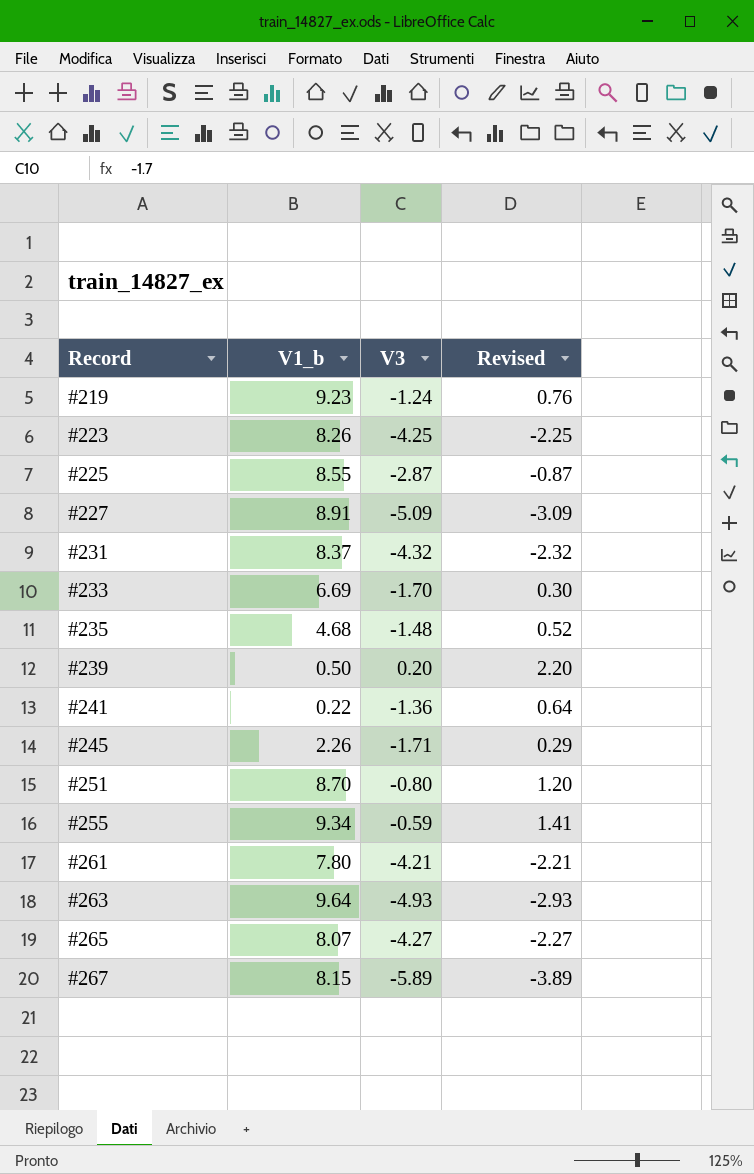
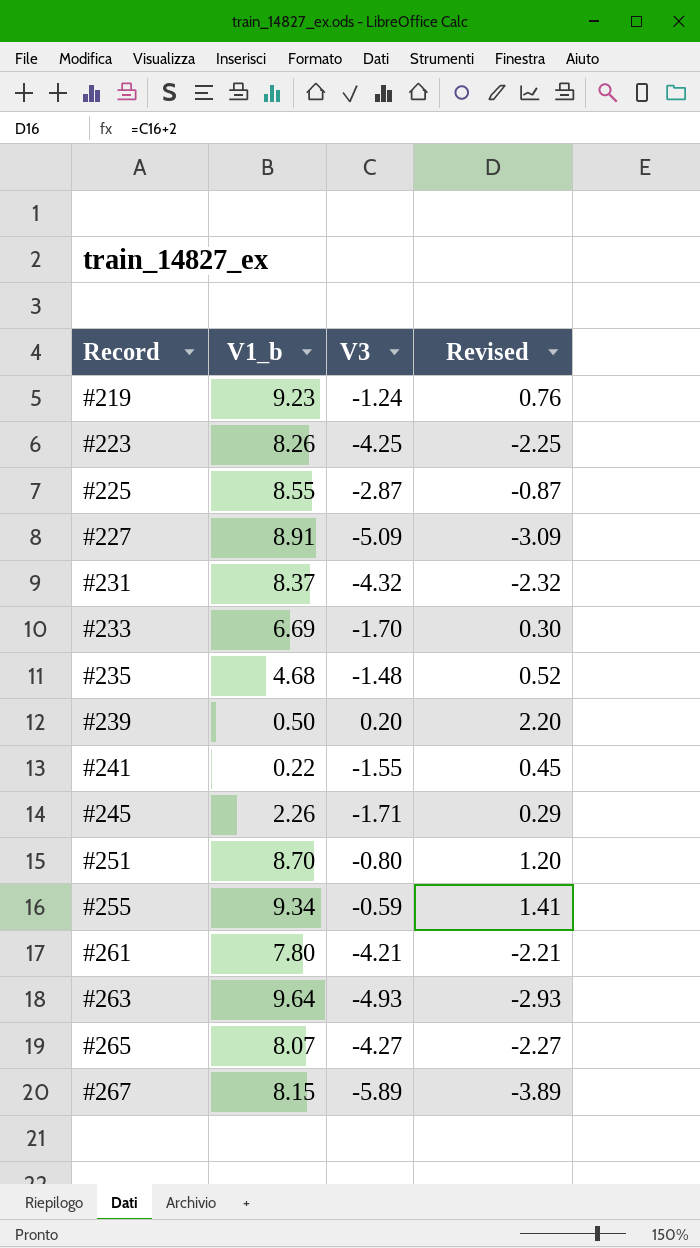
#241 | V3: -1.36 -> -1.55
#241 | Revised: 0.64 -> 0.45

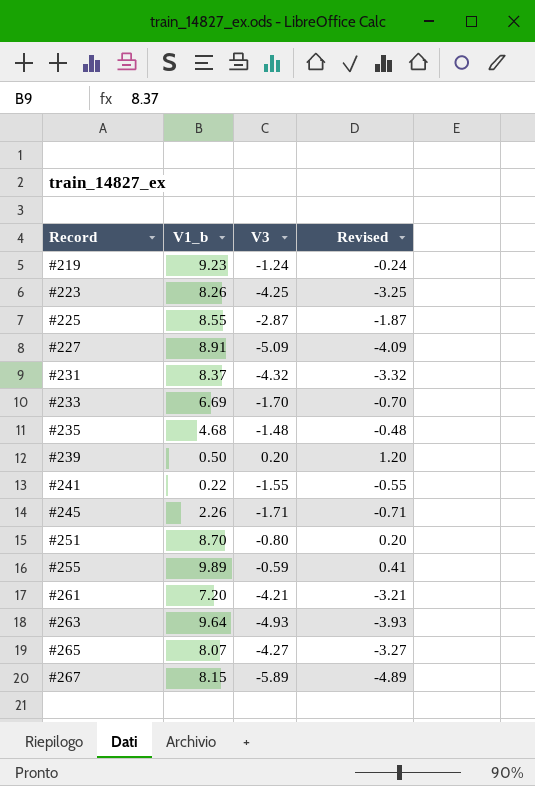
column Revised | formula: [V3] + 2 -> [V3] + 1
#255 | V1_b: 9.34 -> 9.89
#261 | V1_b: 7.80 -> 7.20

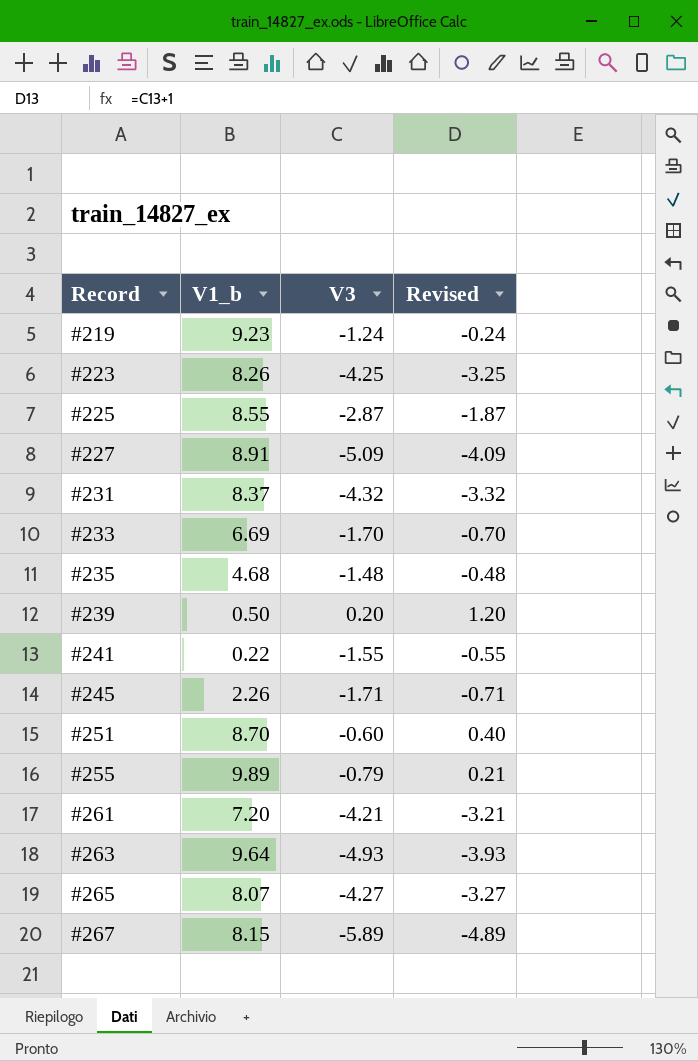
#251 | V3: -0.80 -> -0.60
#251 | Revised: 0.20 -> 0.40
#255 | V3: -0.59 -> -0.79
#255 | Revised: 0.41 -> 0.21

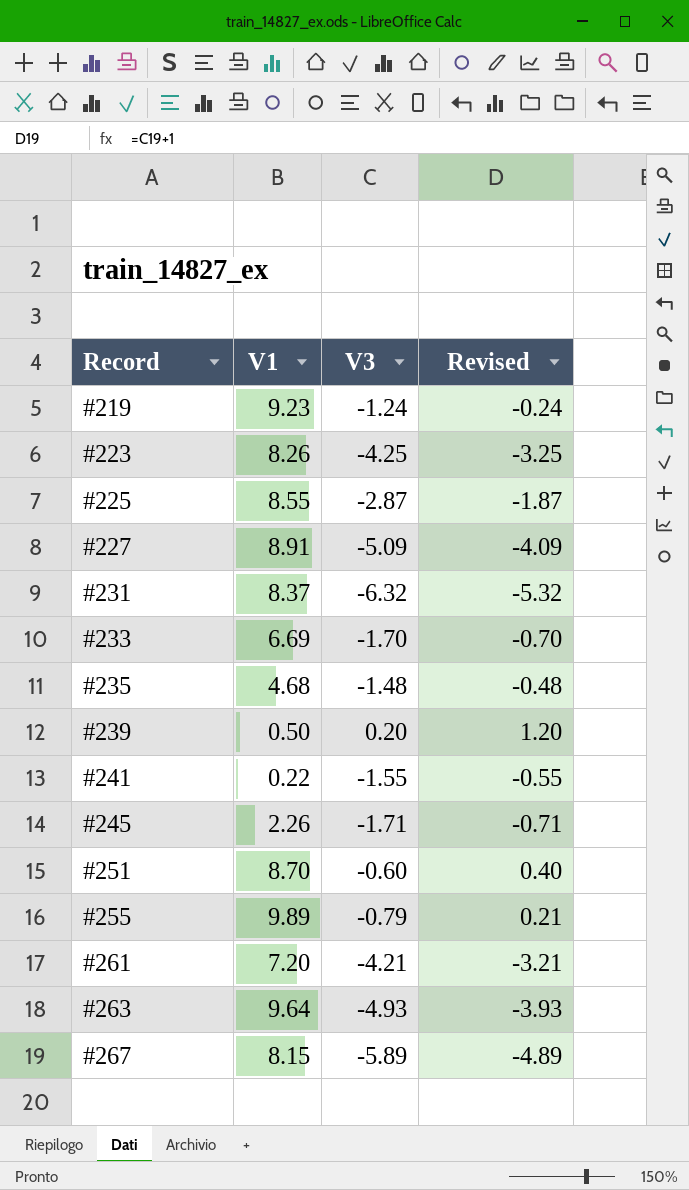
column name: V1_b -> V1
row #265: 8.07 | -4.27 | -3.27 -> none
#231 | V3: -4.32 -> -6.32
#231 | Revised: -3.32 -> -5.32

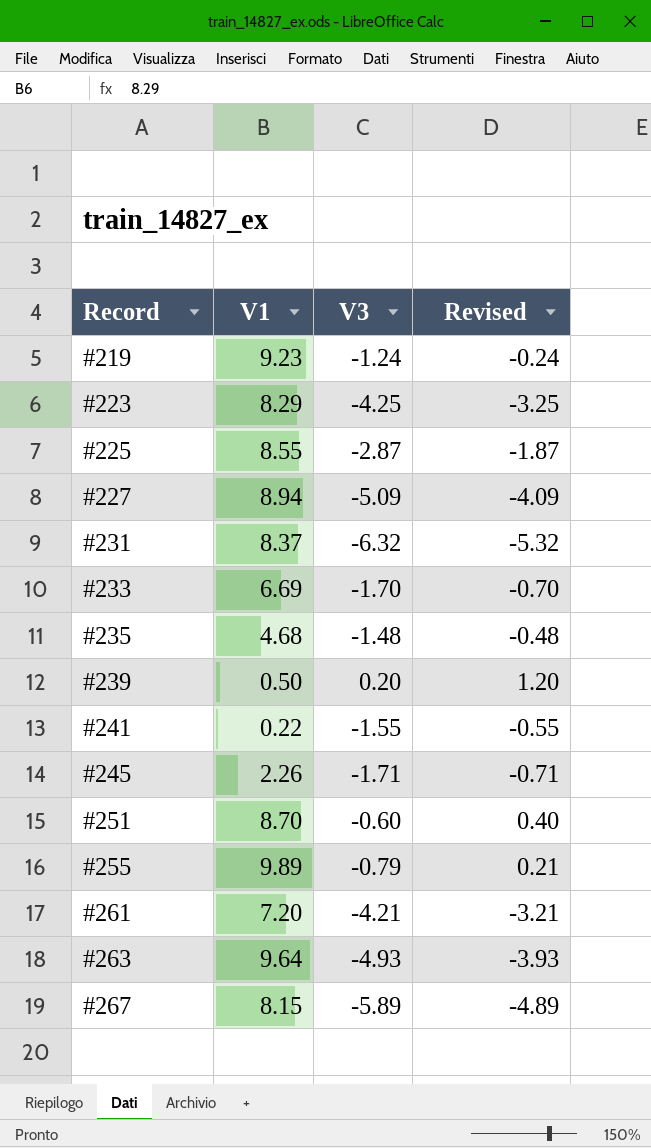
#223 | V1: 8.26 -> 8.29
#227 | V1: 8.91 -> 8.94

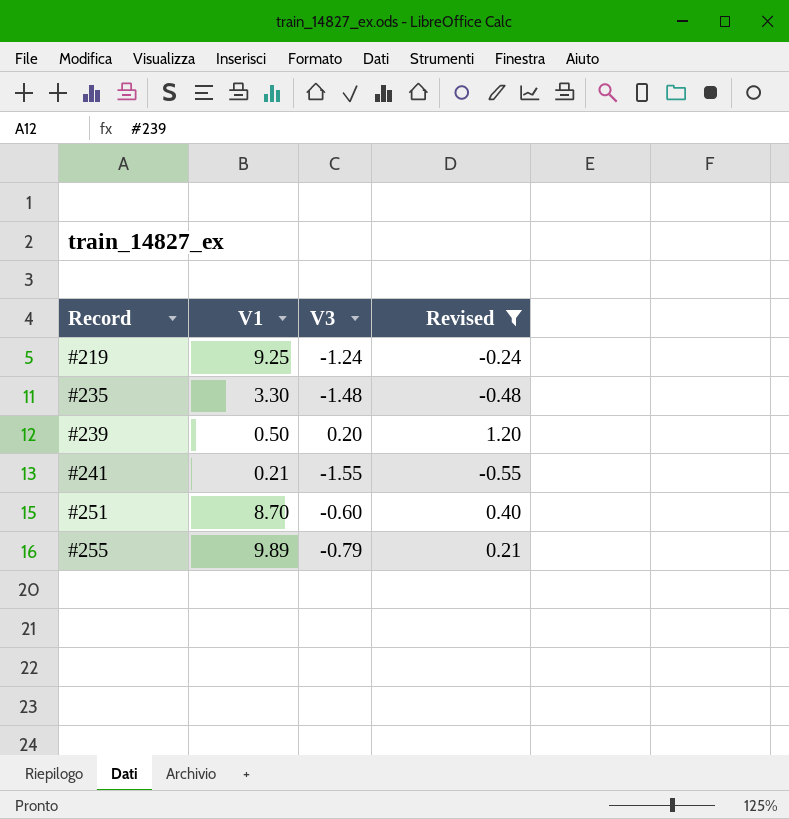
filter: none -> Revised >= -0.55
#219 | V1: 9.23 -> 9.25
#235 | V1: 4.68 -> 3.30
#241 | V1: 0.22 -> 0.21

